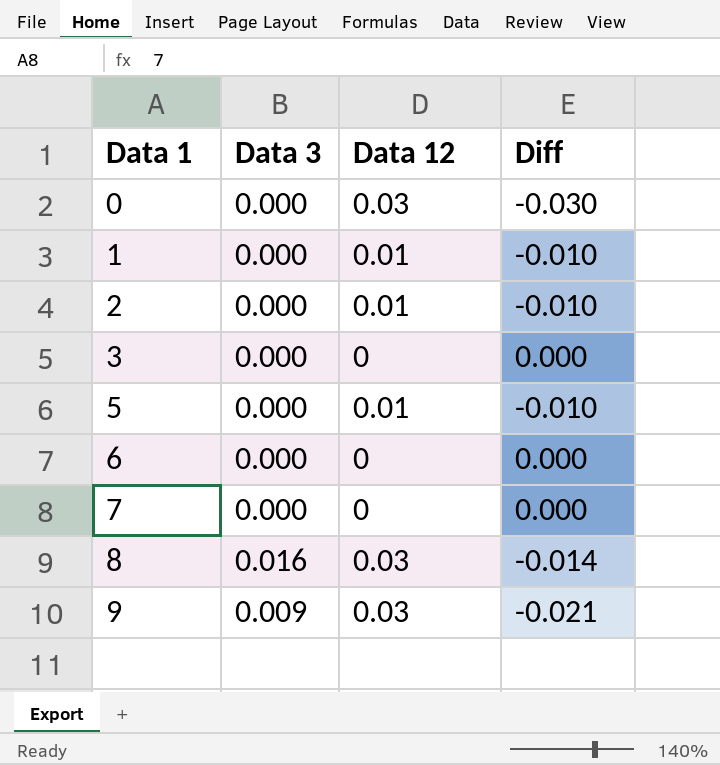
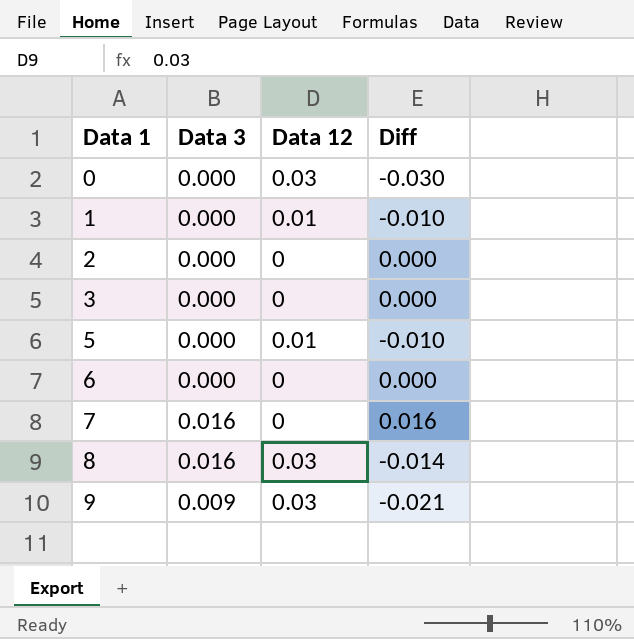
2 | Data 12: 0.01 -> 0
2 | Diff: -0.010 -> 0.000
7 | Data 3: 0.000 -> 0.016
7 | Diff: 0.000 -> 0.016

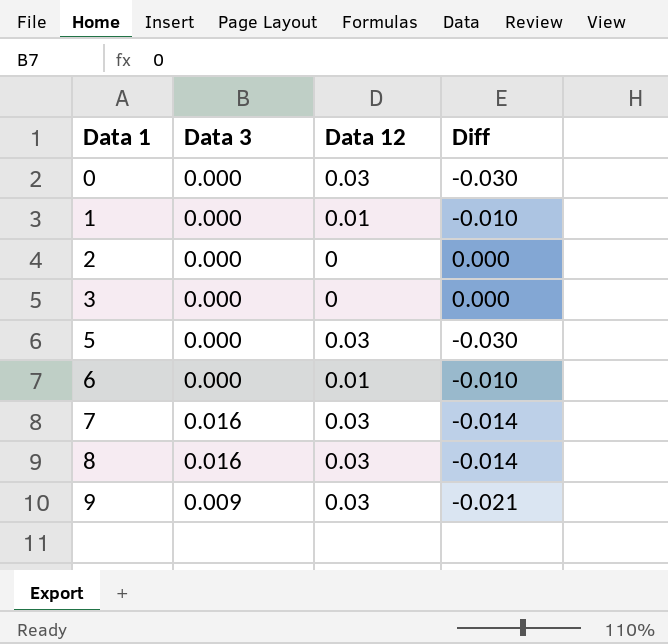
5 | Data 12: 0.01 -> 0.03
5 | Diff: -0.010 -> -0.030
6 | Data 12: 0 -> 0.01
6 | Diff: 0.000 -> -0.010
7 | Data 12: 0 -> 0.03
7 | Diff: 0.016 -> -0.014

